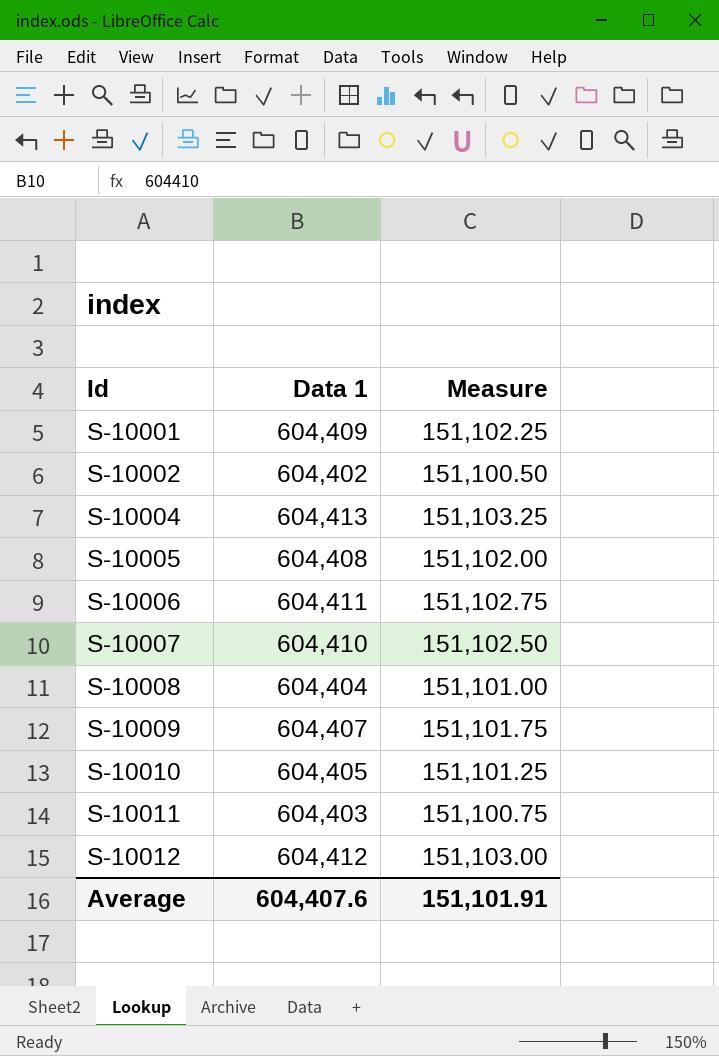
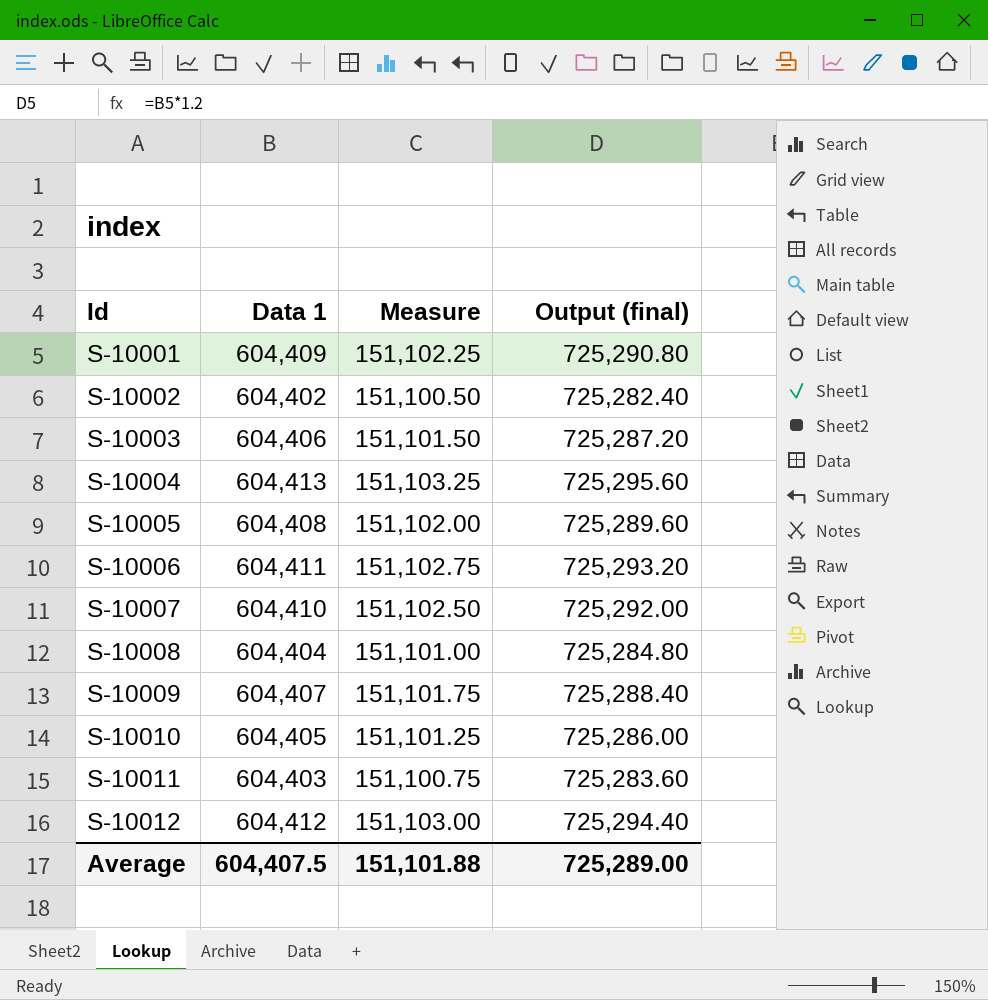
column Output (final) | formula: none -> [Data 1] * 1.2
row S-10003: none -> 604,406 | 151,101.50 | 725,287.20
Average | Data 1: 604,407.6 -> 604,407.5
Average | Measure: 151,101.91 -> 151,101.88

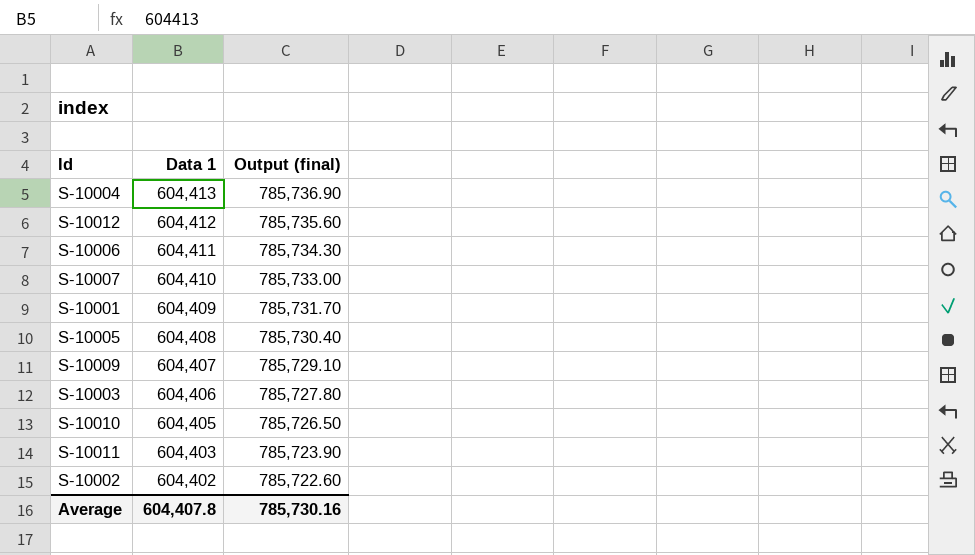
row order: Id ascending -> Data 1 descending
column Measure | formula: [Data 1] * 0.25 -> none
column Output (final) | formula: [Data 1] * 1.2 -> [Data 1] * 1.3
row S-10008: 604,404 | 151,101.00 | 725,284.80 -> none
Average | Data 1: 604,407.5 -> 604,407.8
Average | Output (final): 725,289.00 -> 785,730.16

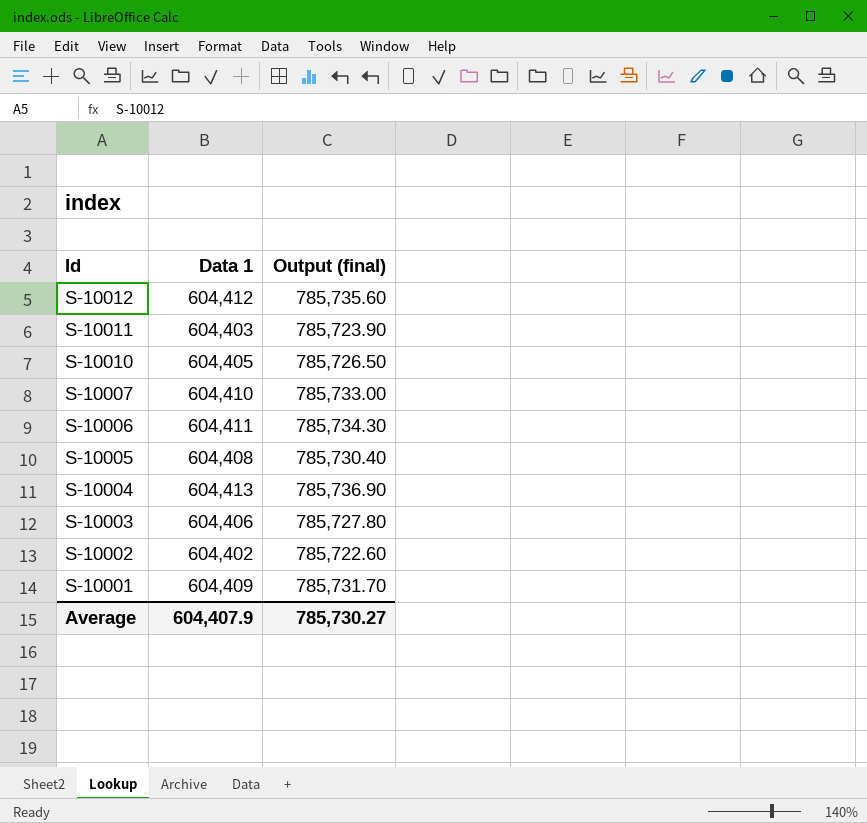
row order: Data 1 descending -> Id descending
row S-10009: 604,407 | 785,729.10 -> none
Average | Data 1: 604,407.8 -> 604,407.9
Average | Output (final): 785,730.16 -> 785,730.27

